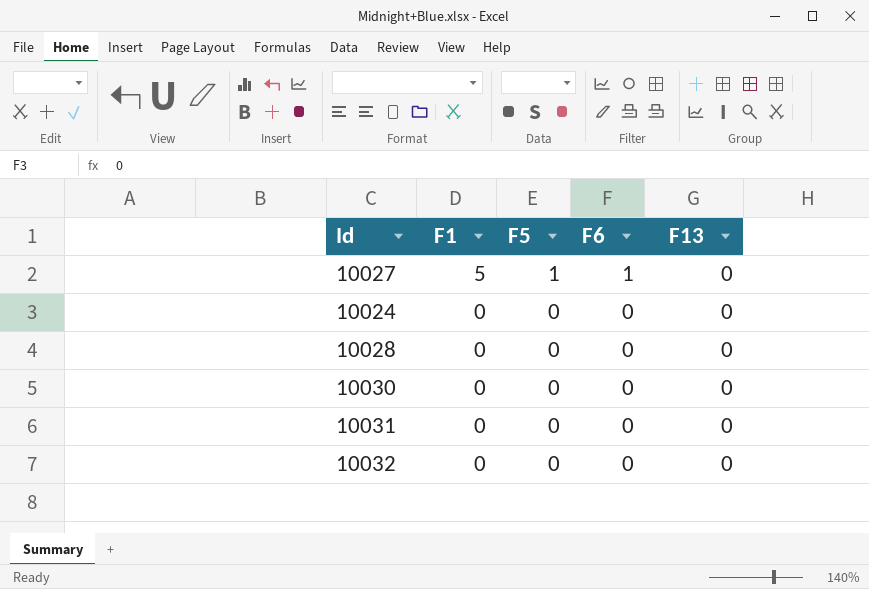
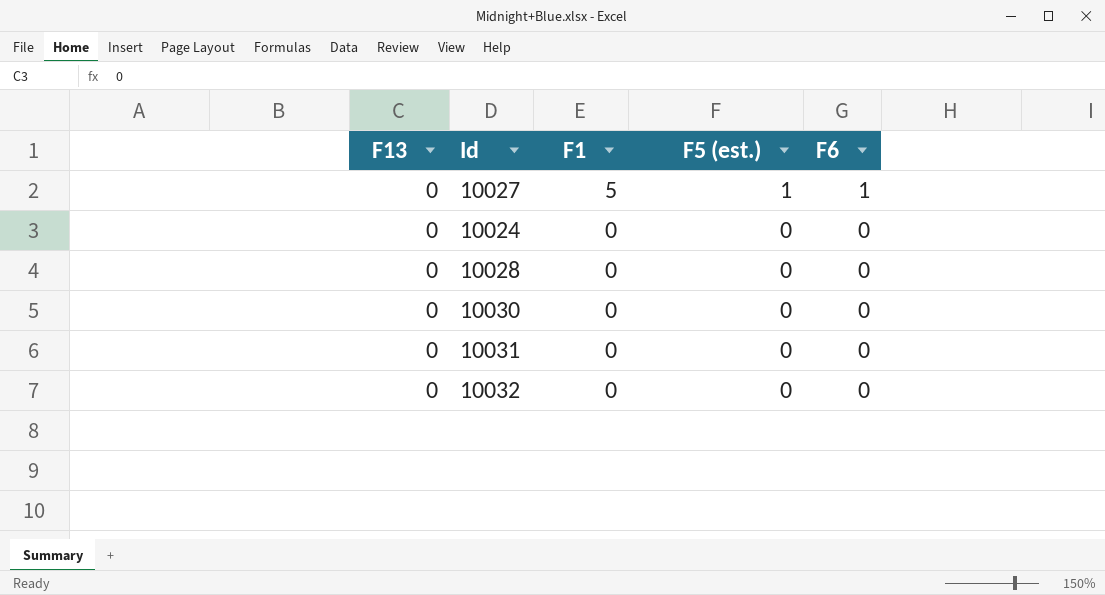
column F13 | position: 5 -> 1
column name: F5 -> F5 (est.)

